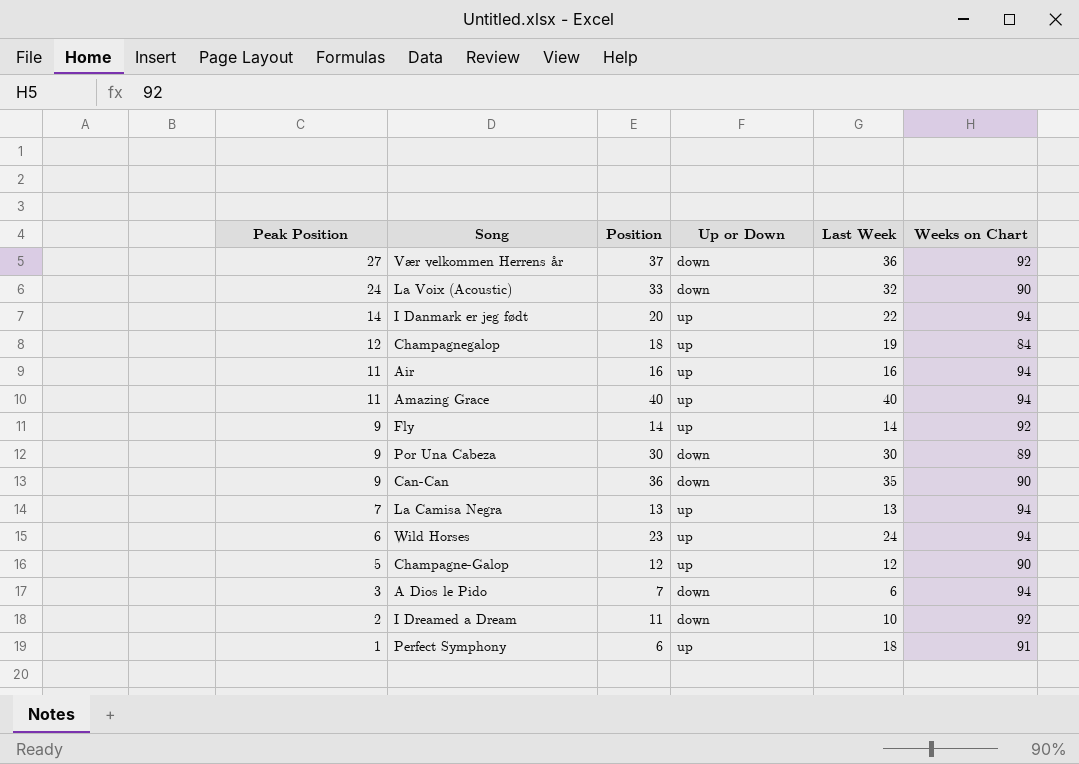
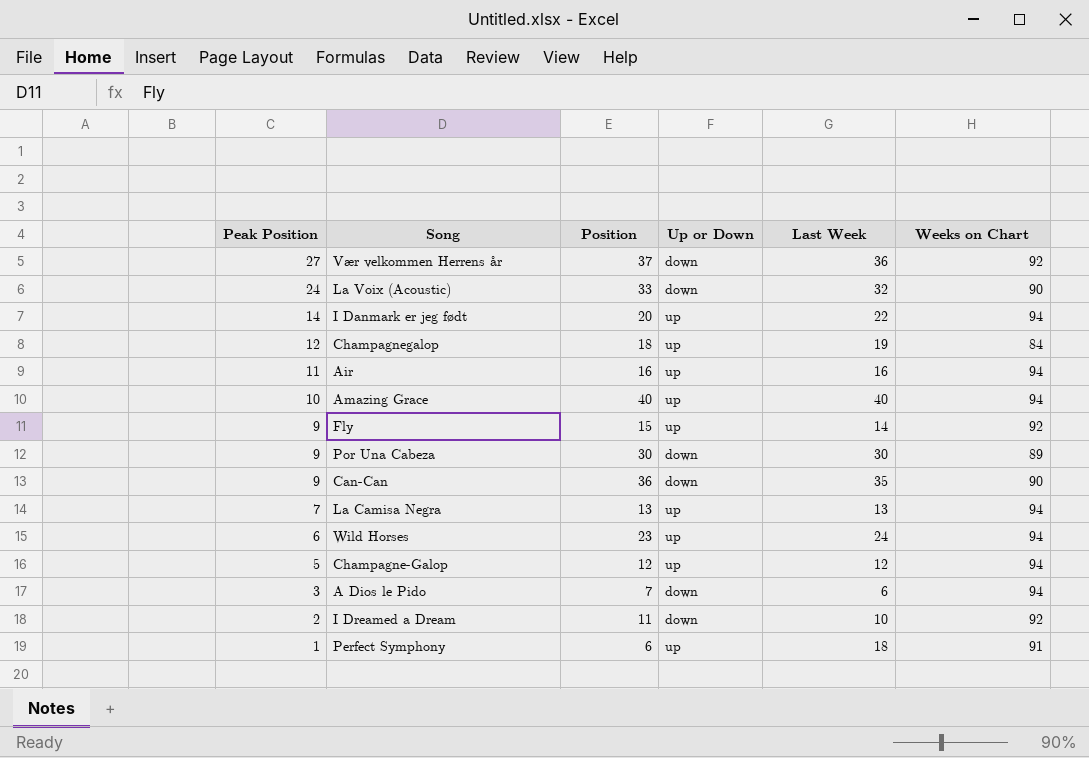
Amazing Grace | Peak Position: 11 -> 10
Fly | Position: 14 -> 15
Champagne-Galop | Weeks on Chart: 90 -> 94

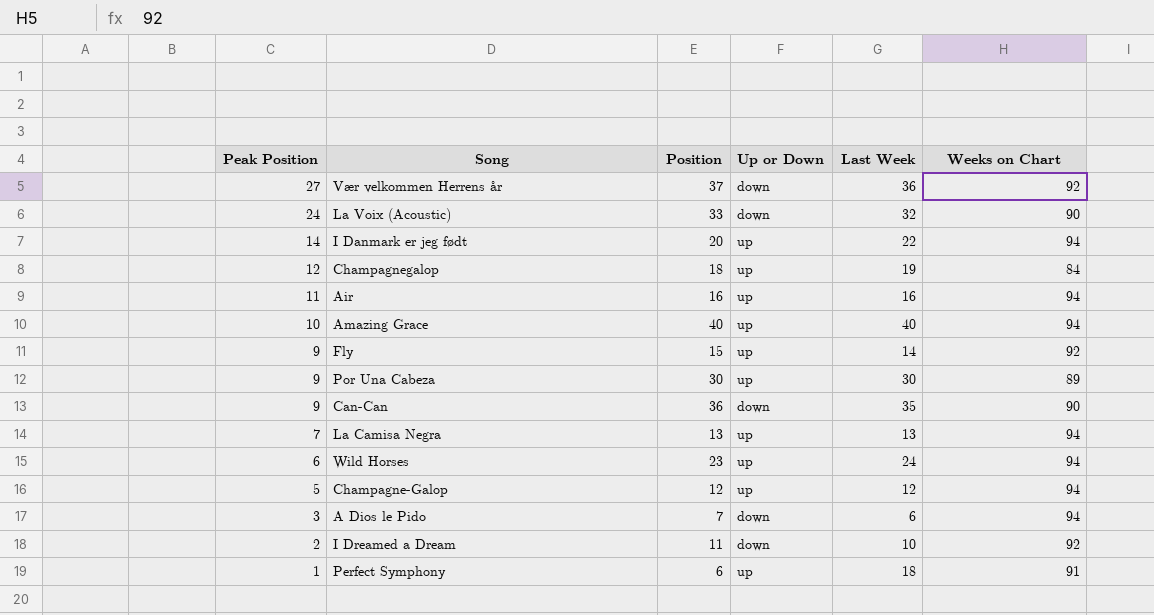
Por Una Cabeza | Up or Down: down -> up

